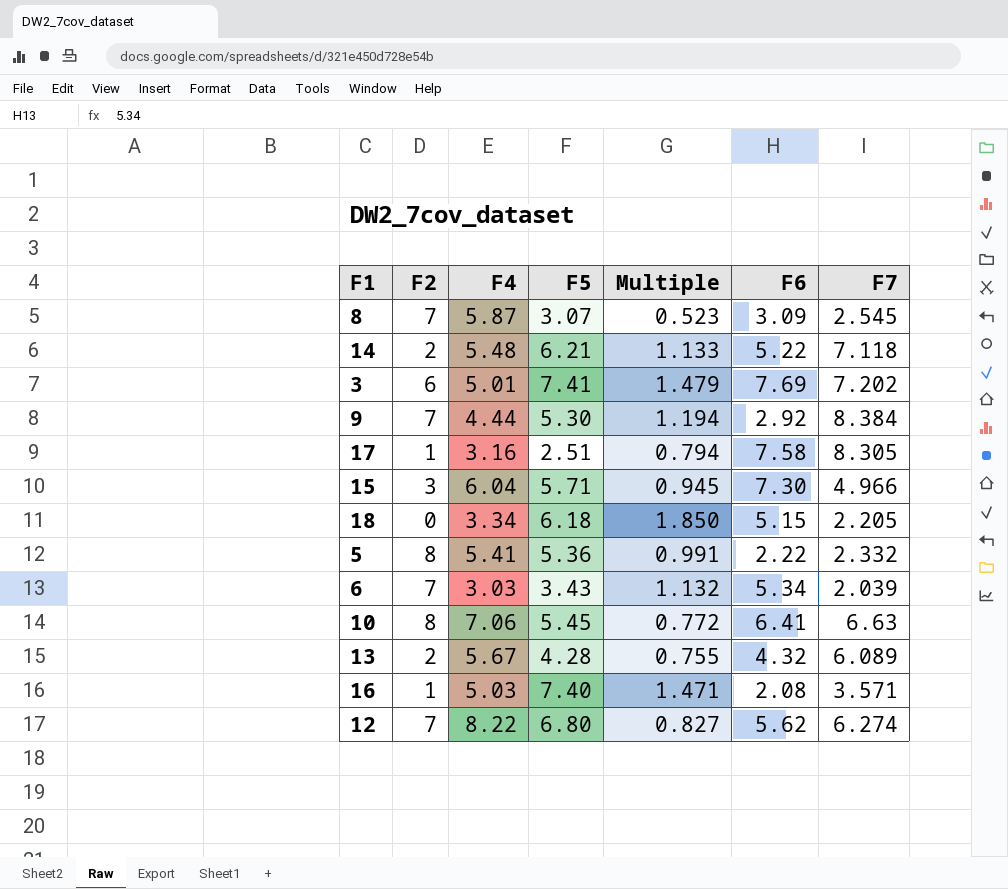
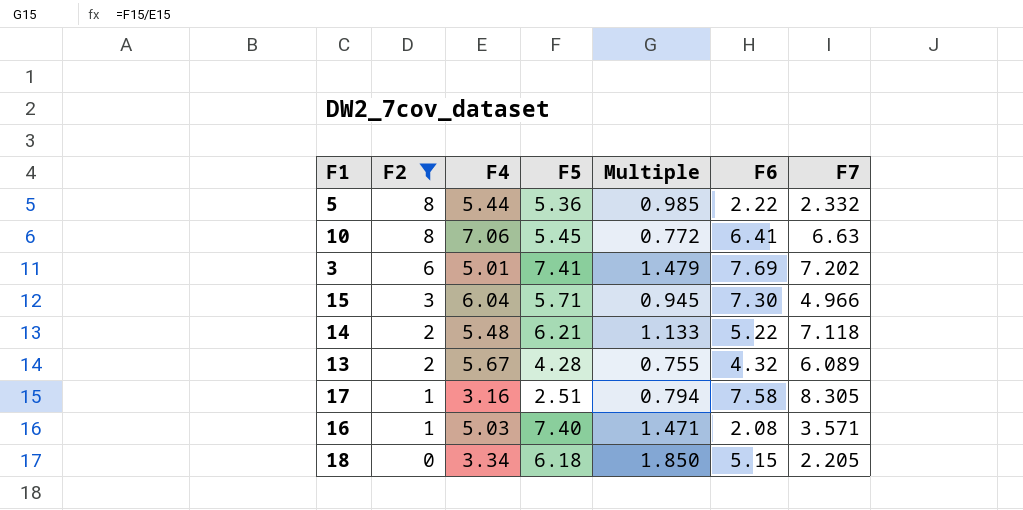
filter: none -> F2 != 7
row order: none -> F2 descending
5 | F4: 5.41 -> 5.44
5 | Multiple: 0.991 -> 0.985

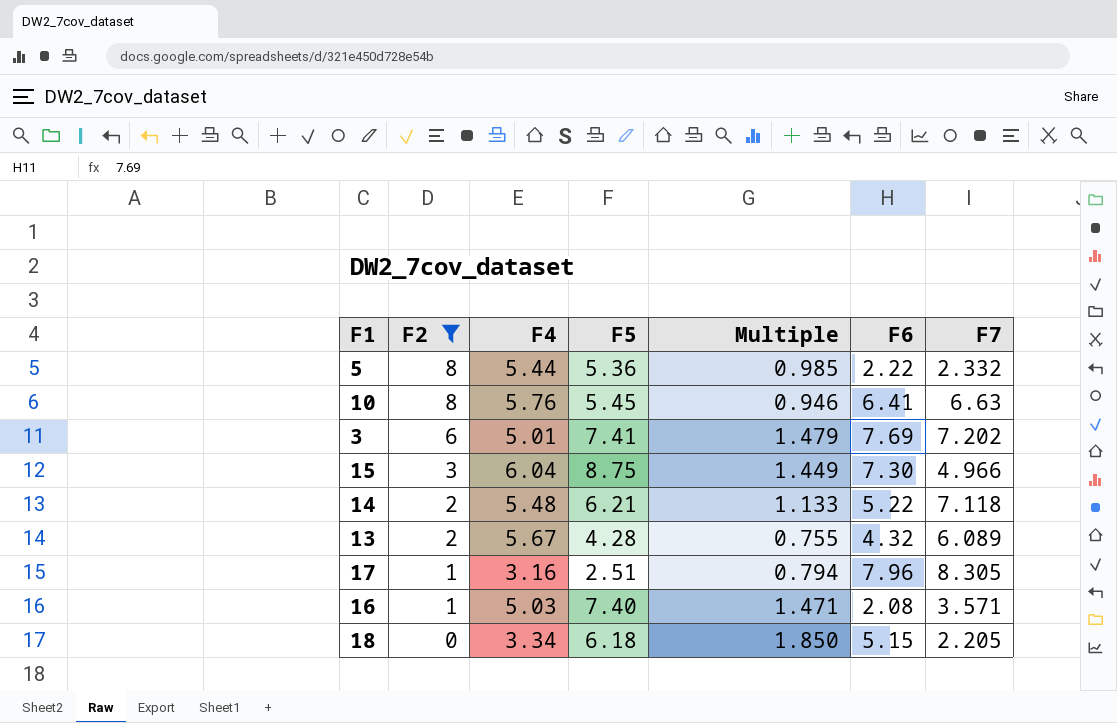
10 | F4: 7.06 -> 5.76
10 | Multiple: 0.772 -> 0.946
15 | F5: 5.71 -> 8.75
15 | Multiple: 0.945 -> 1.449
17 | F6: 7.58 -> 7.96

